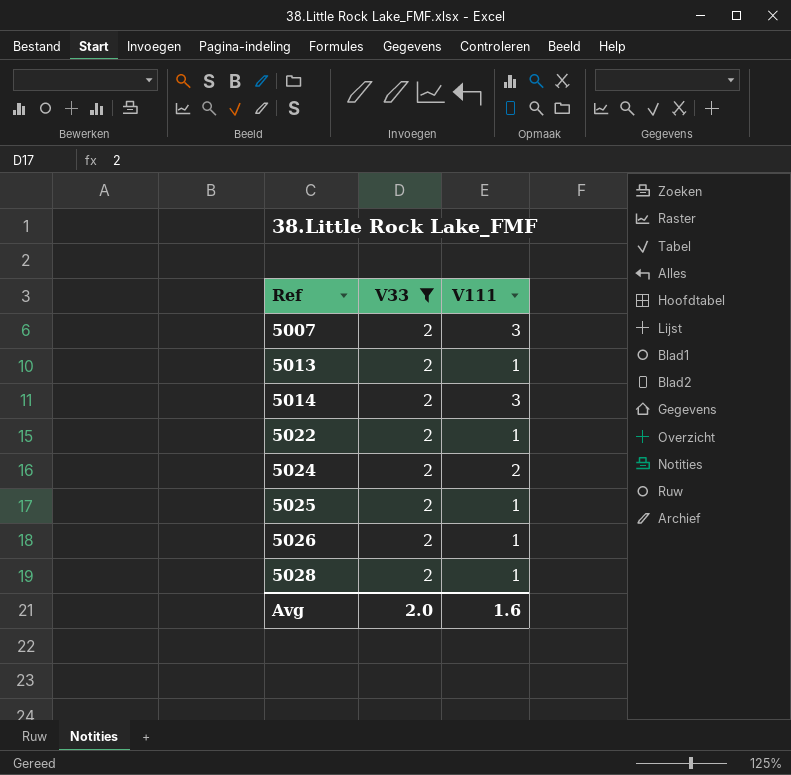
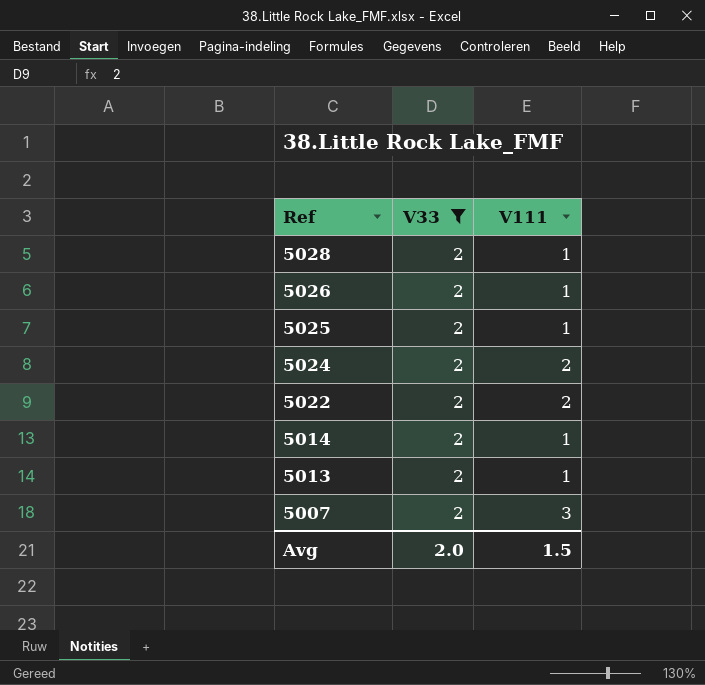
row order: Ref ascending -> Ref descending
5022 | V111: 1 -> 2
5014 | V111: 3 -> 1
Avg | V111: 1.6 -> 1.5

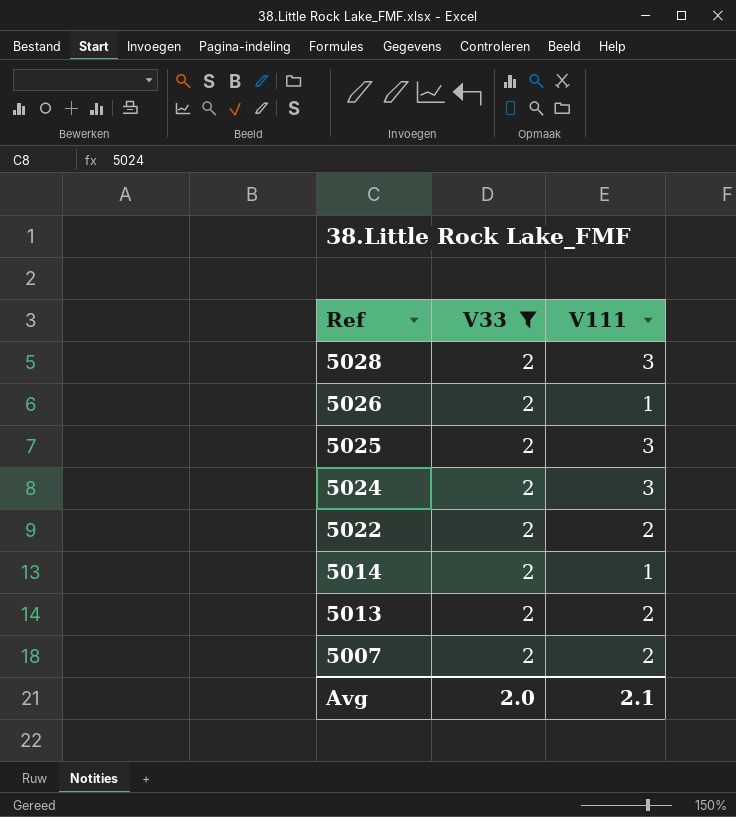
5028 | V111: 1 -> 3
5025 | V111: 1 -> 3
5024 | V111: 2 -> 3
5013 | V111: 1 -> 2
5007 | V111: 3 -> 2
Avg | V111: 1.5 -> 2.1

